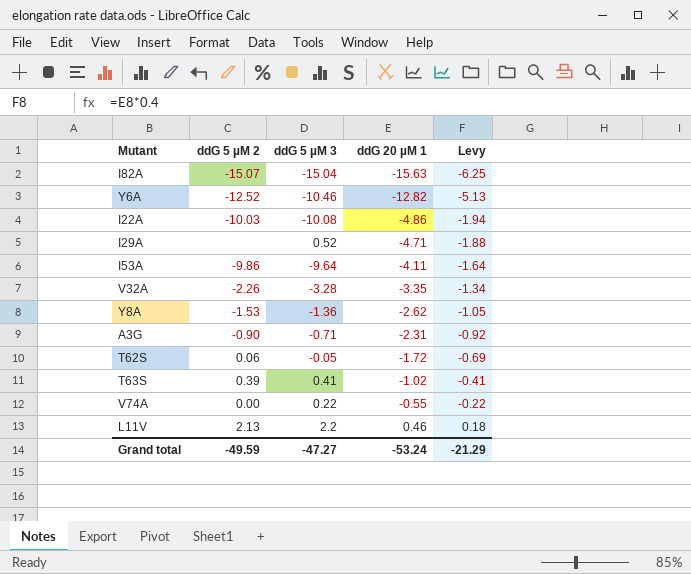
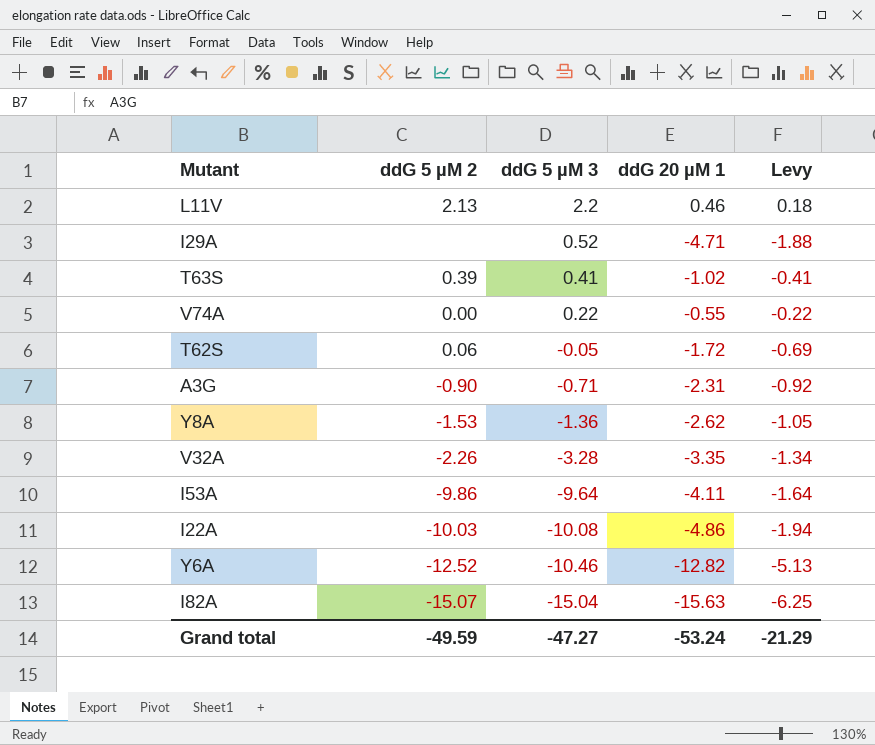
row order: ddG 20 µM 1 ascending -> ddG 5 µM 3 descending

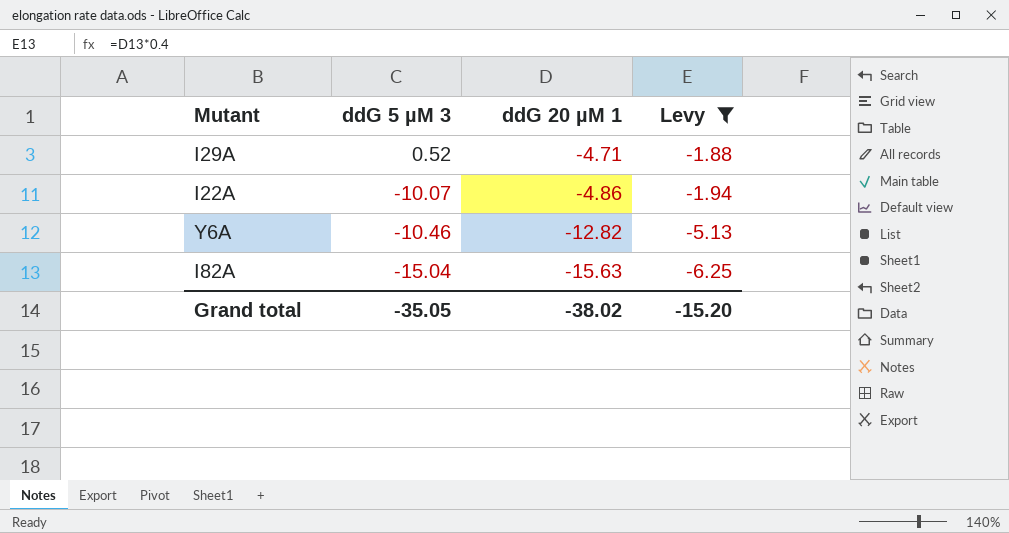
filter: none -> Levy <= -1.88
column ddG 5 µM 2 | position: 2 -> none
I22A | ddG 5 µM 3: -10.08 -> -10.07
Grand total | ddG 5 µM 3: -47.27 -> -35.05
Grand total | ddG 20 µM 1: -53.24 -> -38.02
Grand total | Levy: -21.29 -> -15.20

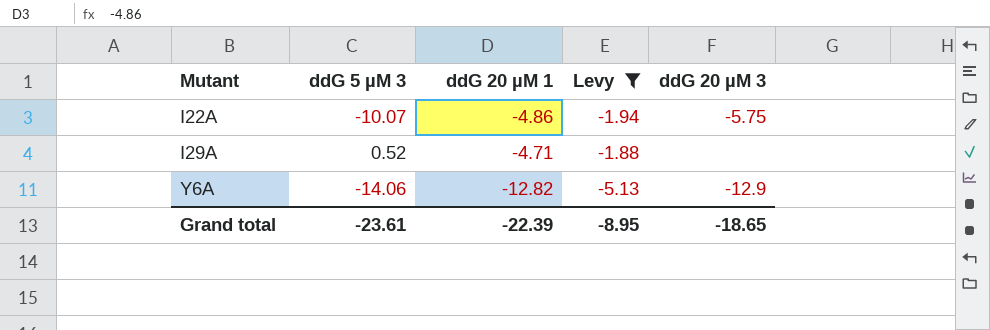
row order: ddG 5 µM 3 descending -> Mutant ascending
column ddG 20 µM 3 | position: none -> 5
row I82A: -15.04 | -15.63 | -6.25 -> none
Y6A | ddG 5 µM 3: -10.46 -> -14.06
Grand total | ddG 5 µM 3: -35.05 -> -23.61
Grand total | ddG 20 µM 1: -38.02 -> -22.39
Grand total | Levy: -15.20 -> -8.95

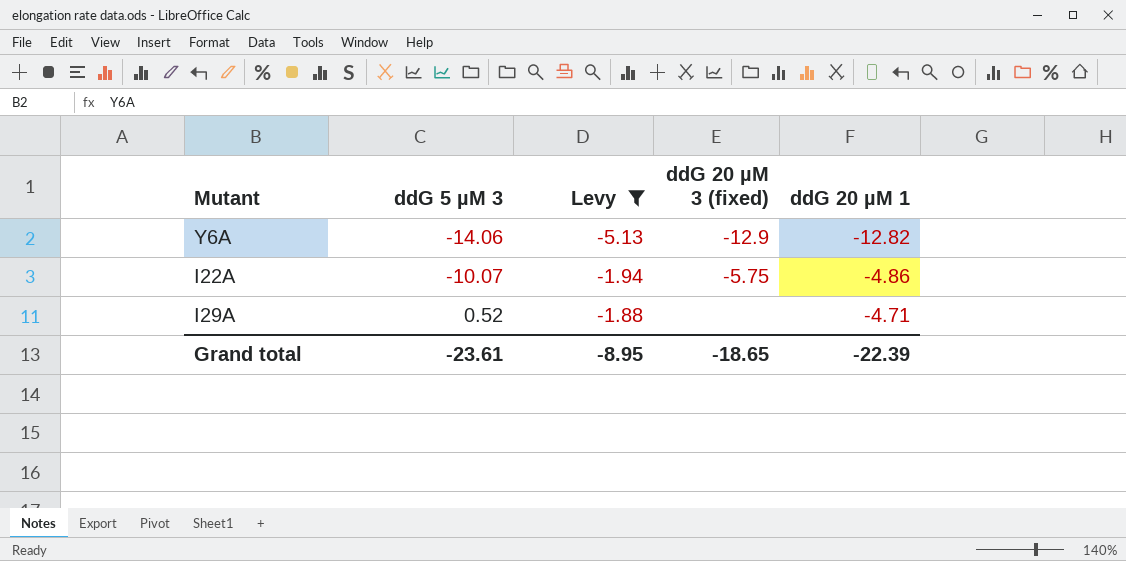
row order: Mutant ascending -> ddG 5 µM 3 ascending
column name: ddG 20 µM 3 -> ddG 20 µM 3 (fixed)
column ddG 20 µM 1 | position: 3 -> 5

